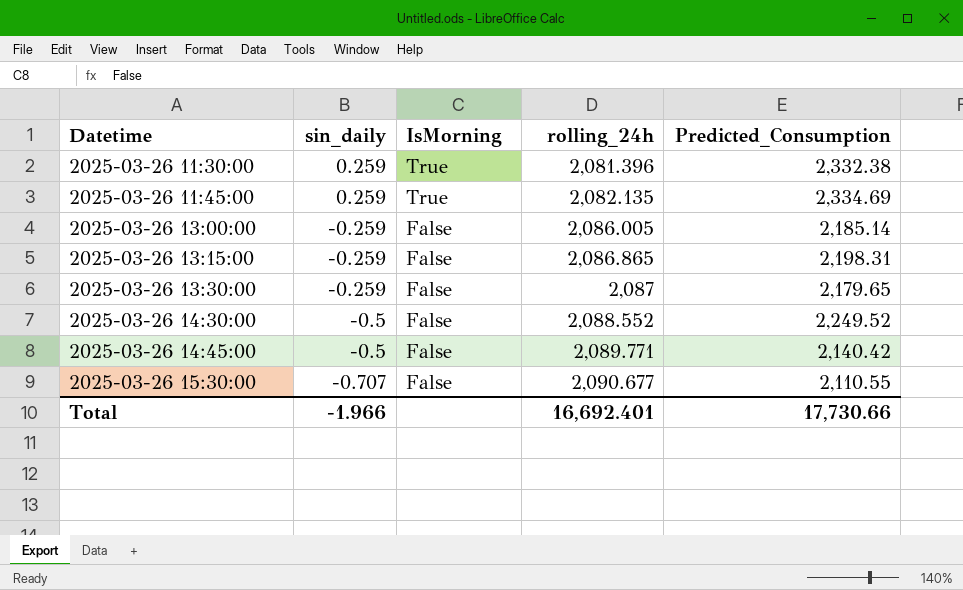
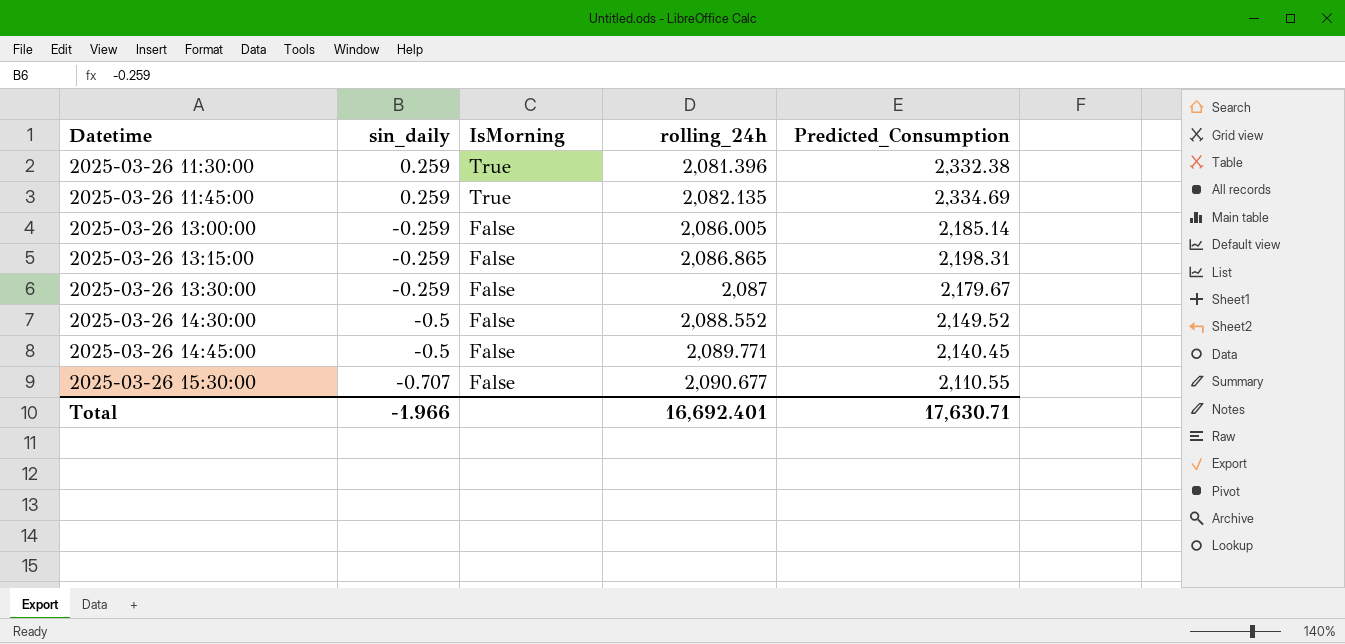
2025-03-26 13:30:00 | Predicted_Consumption: 2,179.65 -> 2,179.67
2025-03-26 14:30:00 | Predicted_Consumption: 2,249.52 -> 2,149.52
2025-03-26 14:45:00 | Predicted_Consumption: 2,140.42 -> 2,140.45
Total | Predicted_Consumption: 17,730.66 -> 17,630.71

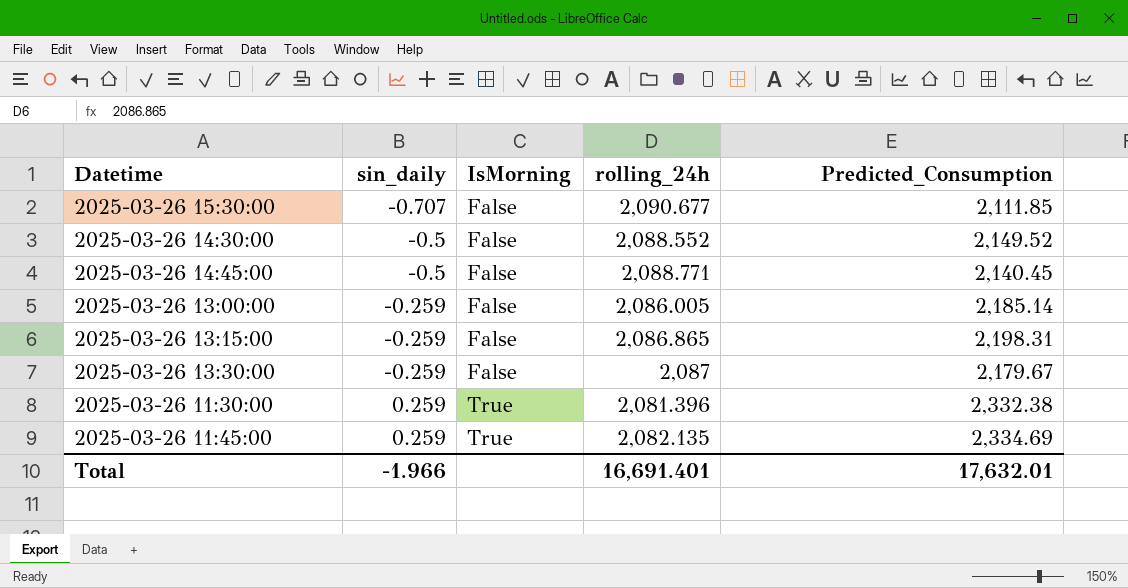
row order: Datetime ascending -> sin_daily ascending
2025-03-26 15:30:00 | Predicted_Consumption: 2,110.55 -> 2,111.85
2025-03-26 14:45:00 | rolling_24h: 2,089.771 -> 2,088.771
Total | rolling_24h: 16,692.401 -> 16,691.401
Total | Predicted_Consumption: 17,630.71 -> 17,632.01

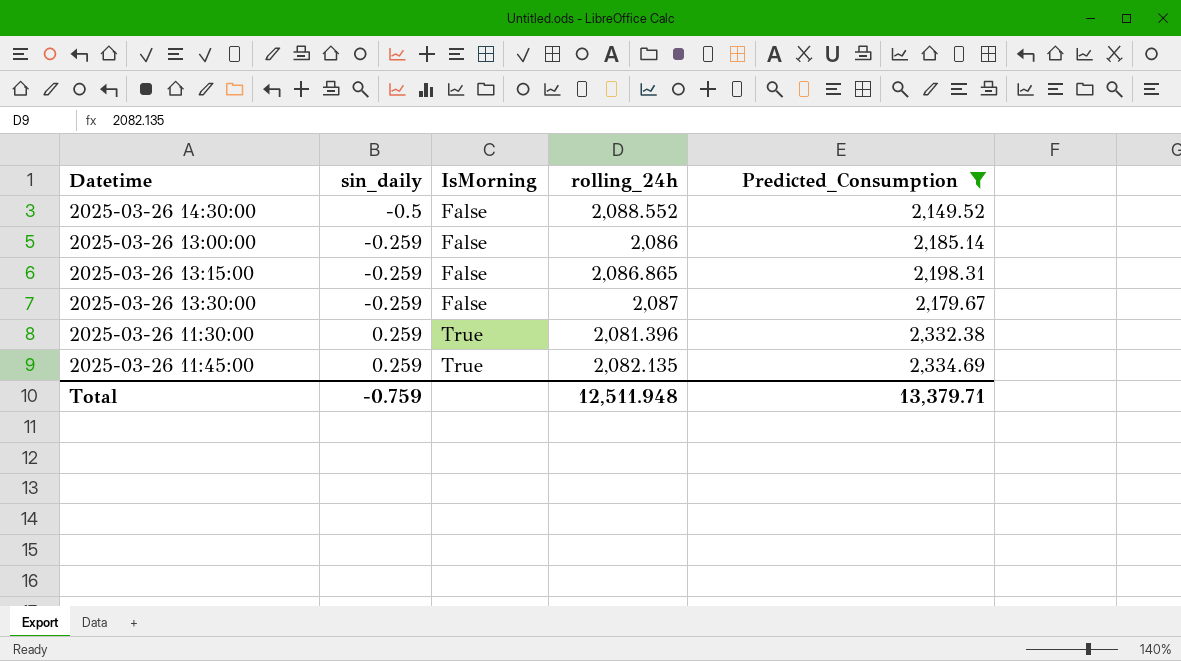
filter: none -> Predicted_Consumption >= 2,149.52
2025-03-26 13:00:00 | rolling_24h: 2,086.005 -> 2,086
Total | sin_daily: -1.966 -> -0.759
Total | rolling_24h: 16,691.401 -> 12,511.948
Total | Predicted_Consumption: 17,632.01 -> 13,379.71

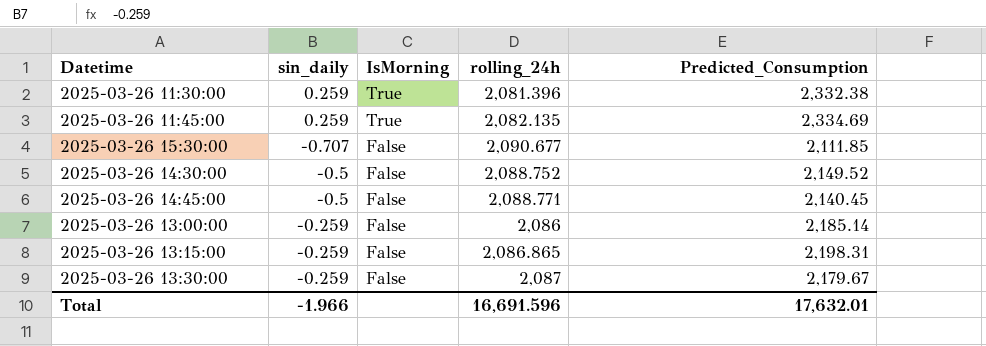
filter: Predicted_Consumption >= 2,149.52 -> none
row order: sin_daily ascending -> IsMorning descending
2025-03-26 14:30:00 | rolling_24h: 2,088.552 -> 2,088.752
Total | sin_daily: -0.759 -> -1.966
Total | rolling_24h: 12,511.948 -> 16,691.596
Total | Predicted_Consumption: 13,379.71 -> 17,632.01

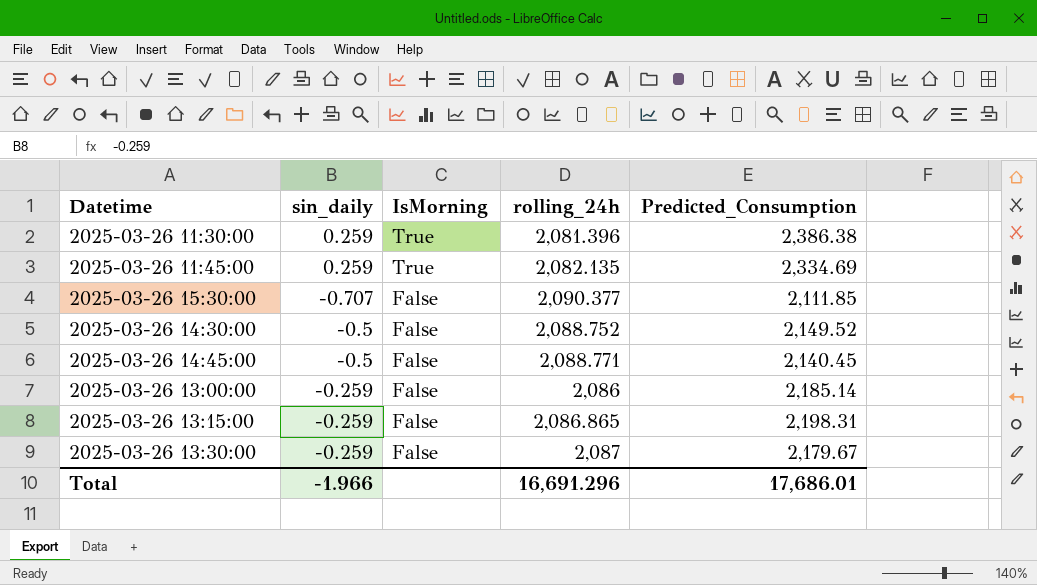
2025-03-26 11:30:00 | Predicted_Consumption: 2,332.38 -> 2,386.38
2025-03-26 15:30:00 | rolling_24h: 2,090.677 -> 2,090.377
Total | rolling_24h: 16,691.596 -> 16,691.296
Total | Predicted_Consumption: 17,632.01 -> 17,686.01

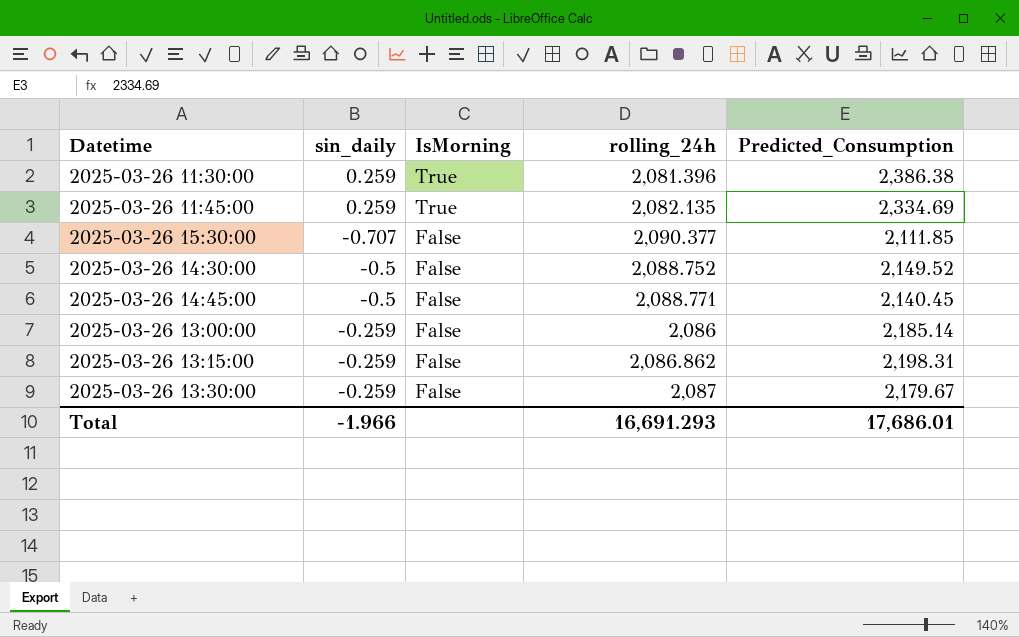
2025-03-26 13:15:00 | rolling_24h: 2,086.865 -> 2,086.862
Total | rolling_24h: 16,691.296 -> 16,691.293

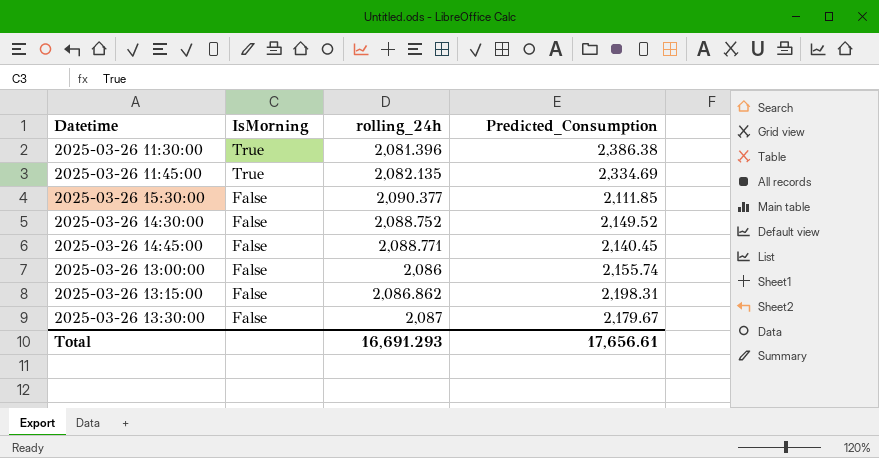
column sin_daily | position: 2 -> none
2025-03-26 13:00:00 | Predicted_Consumption: 2,185.14 -> 2,155.74
Total | Predicted_Consumption: 17,686.01 -> 17,656.61

